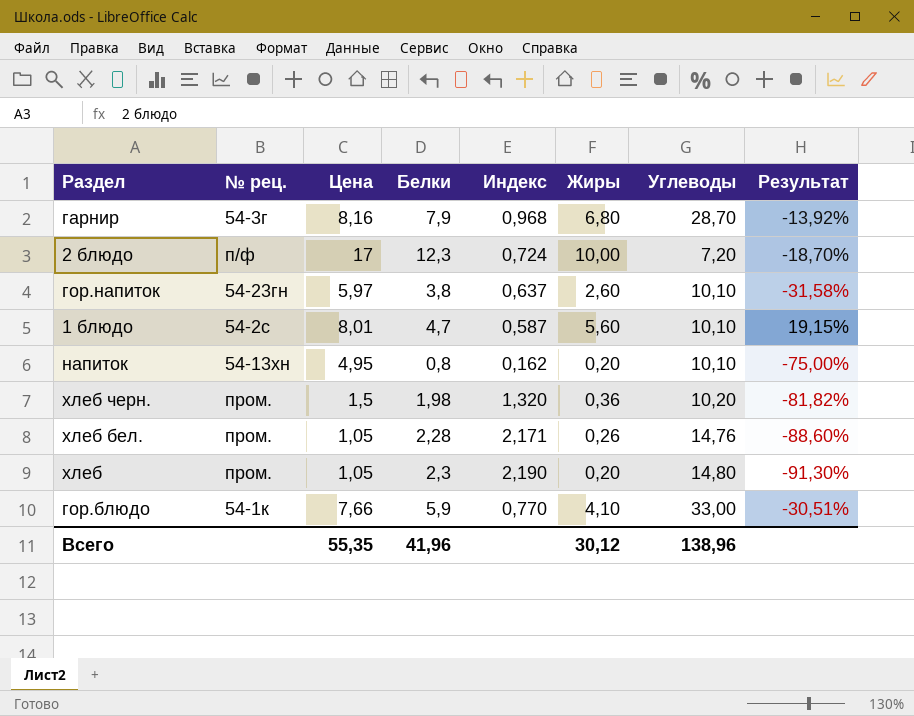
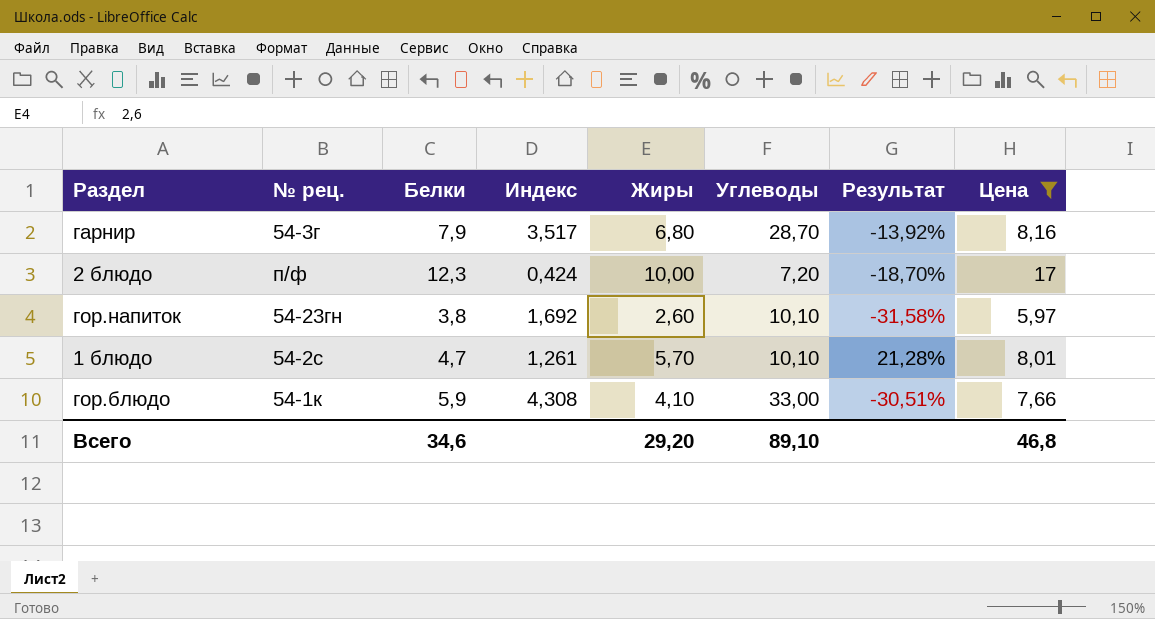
filter: none -> Цена >= 5,97
column Индекс | formula: [Белки] / [Цена] -> [Углеводы] / [Цена]
column Цена | position: 3 -> 8
1 блюдо | Жиры: 5,60 -> 5,70
1 блюдо | Результат: 19,15% -> 21,28%
Всего | Белки: 41,96 -> 34,6
Всего | Жиры: 30,12 -> 29,20
Всего | Углеводы: 138,96 -> 89,10
Всего | Цена: 55,35 -> 46,8

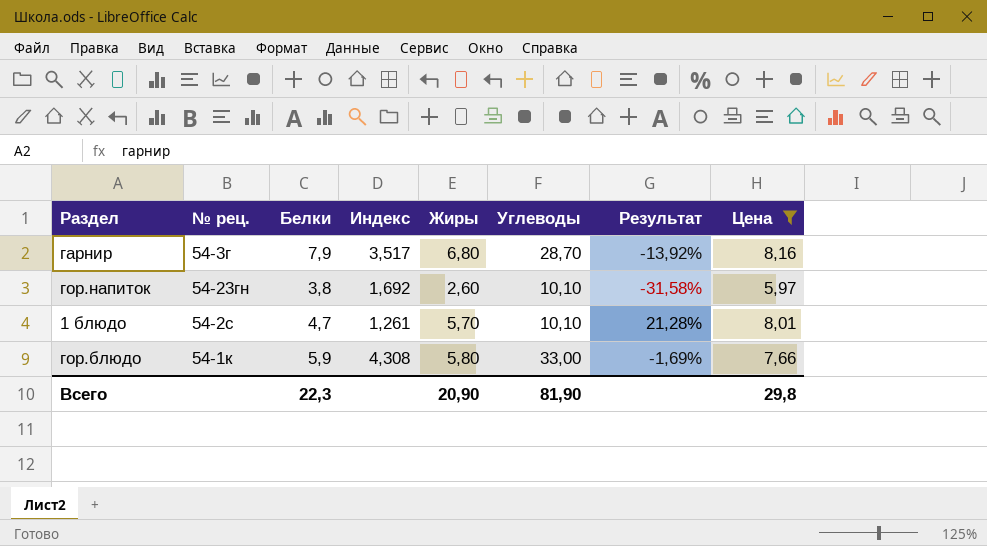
row 2 блюдо: п/ф | 12,3 | 0,424 | 10,00 | 7,20 | -18,70% | 17 -> none
гор.блюдо | Жиры: 4,10 -> 5,80
гор.блюдо | Результат: -30,51% -> -1,69%
Всего | Белки: 34,6 -> 22,3
Всего | Жиры: 29,20 -> 20,90
Всего | Углеводы: 89,10 -> 81,90
Всего | Цена: 46,8 -> 29,8

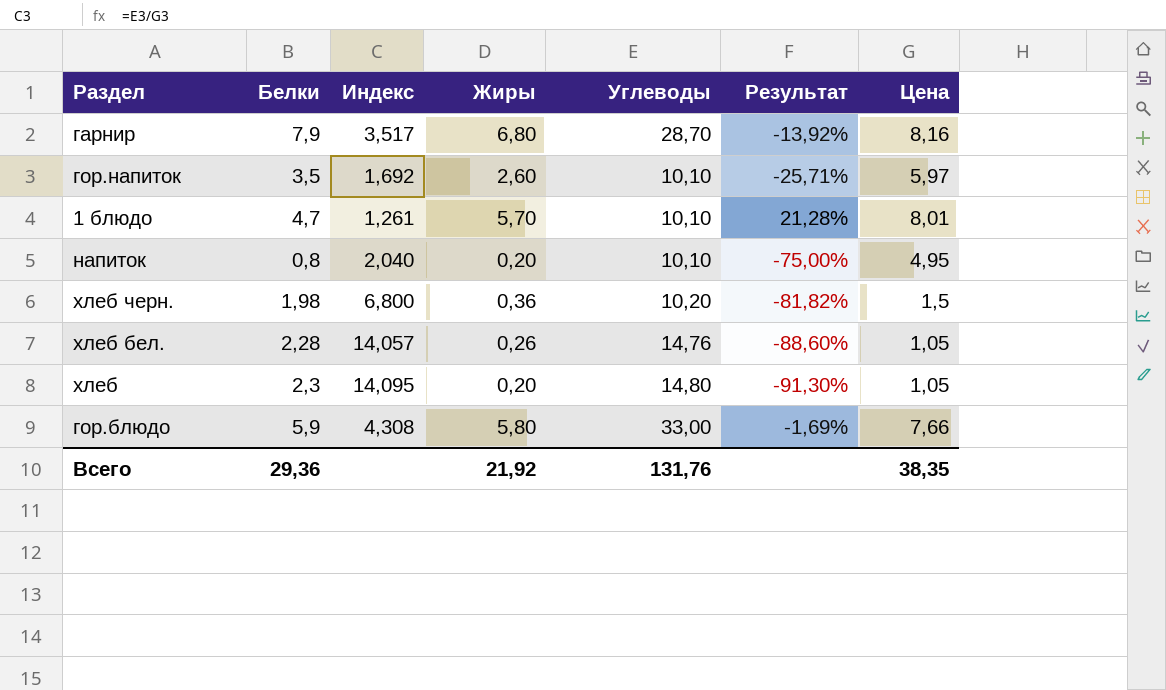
filter: Цена >= 5,97 -> none
column № рец. | position: 2 -> none
гор.напиток | Белки: 3,8 -> 3,5
гор.напиток | Результат: -31,58% -> -25,71%
Всего | Белки: 22,3 -> 29,36
Всего | Жиры: 20,90 -> 21,92
Всего | Углеводы: 81,90 -> 131,76
Всего | Цена: 29,8 -> 38,35

